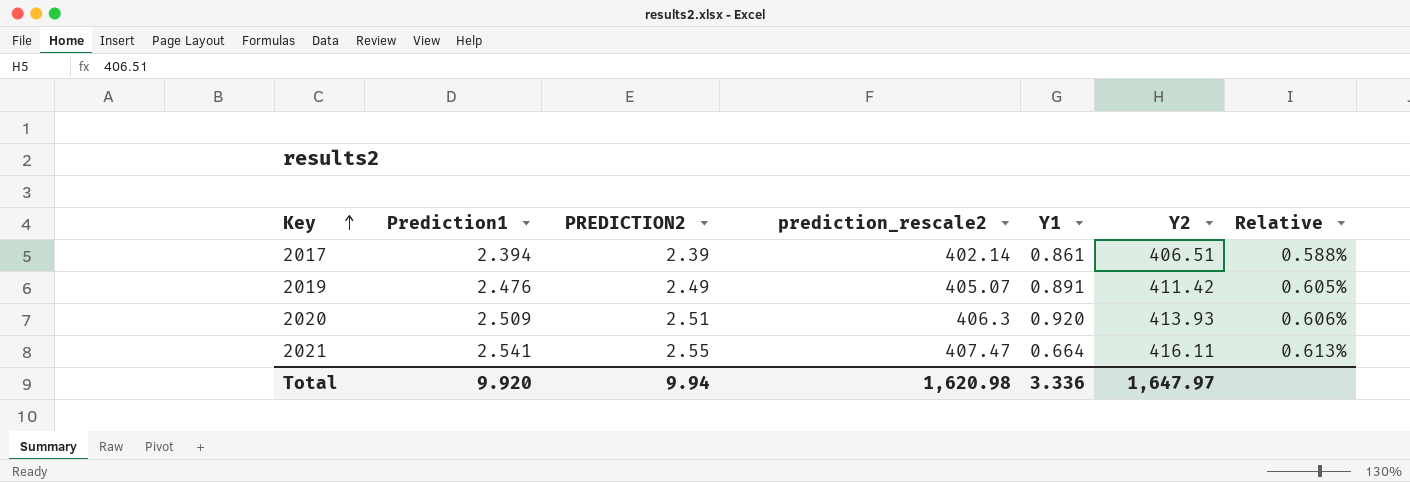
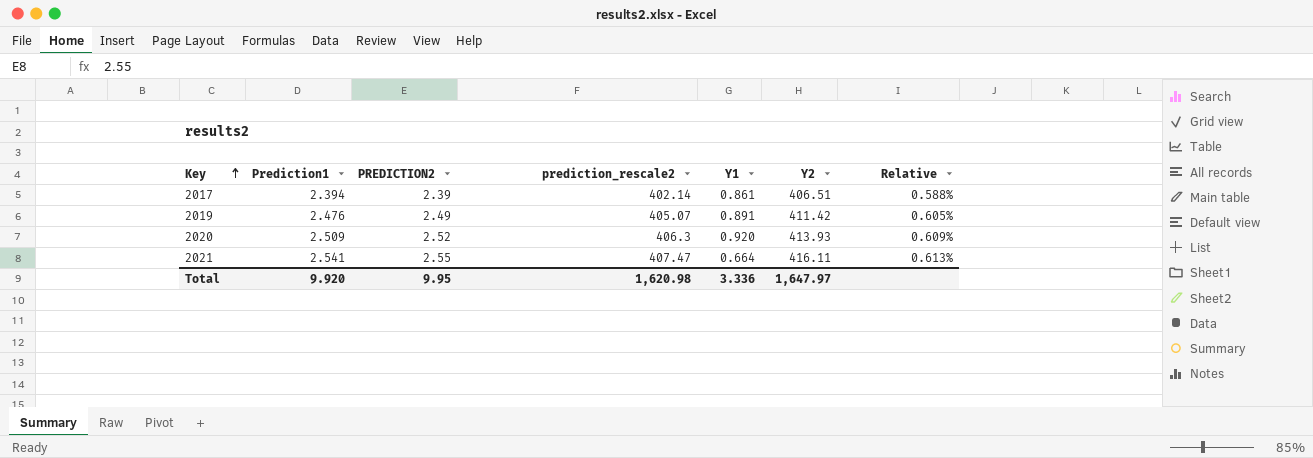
2020 | PREDICTION2: 2.51 -> 2.52
2020 | Relative: 0.606% -> 0.609%
Total | PREDICTION2: 9.94 -> 9.95

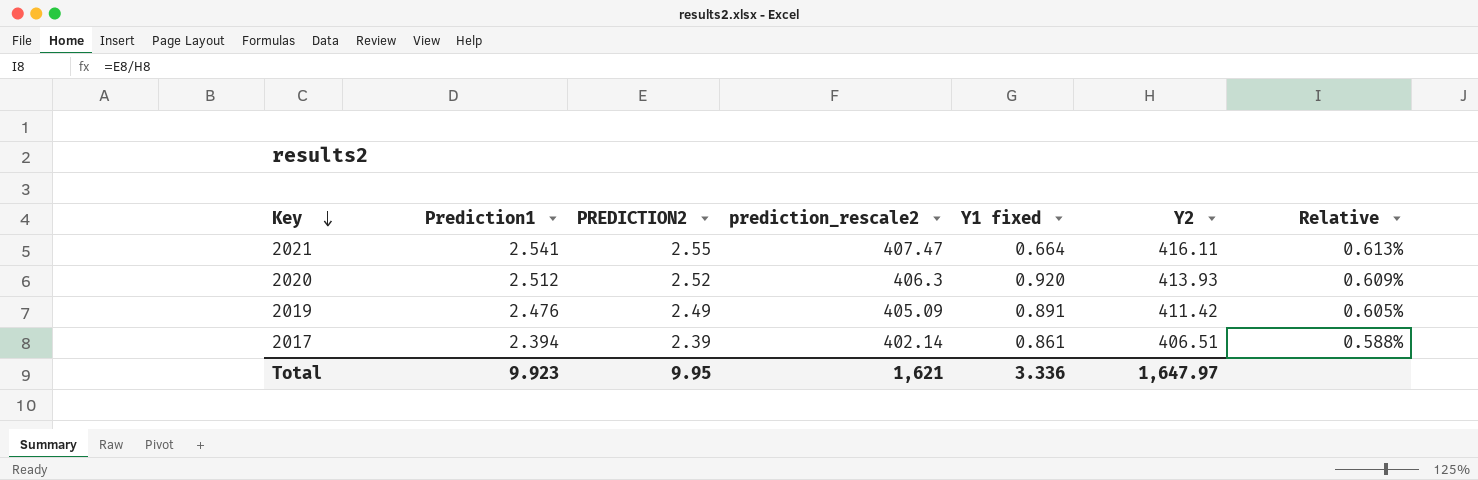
row order: Key ascending -> Key descending
column name: Y1 -> Y1 fixed
2020 | Prediction1: 2.509 -> 2.512
2019 | prediction_rescale2: 405.07 -> 405.09
Total | Prediction1: 9.920 -> 9.923
Total | prediction_rescale2: 1,620.98 -> 1,621

